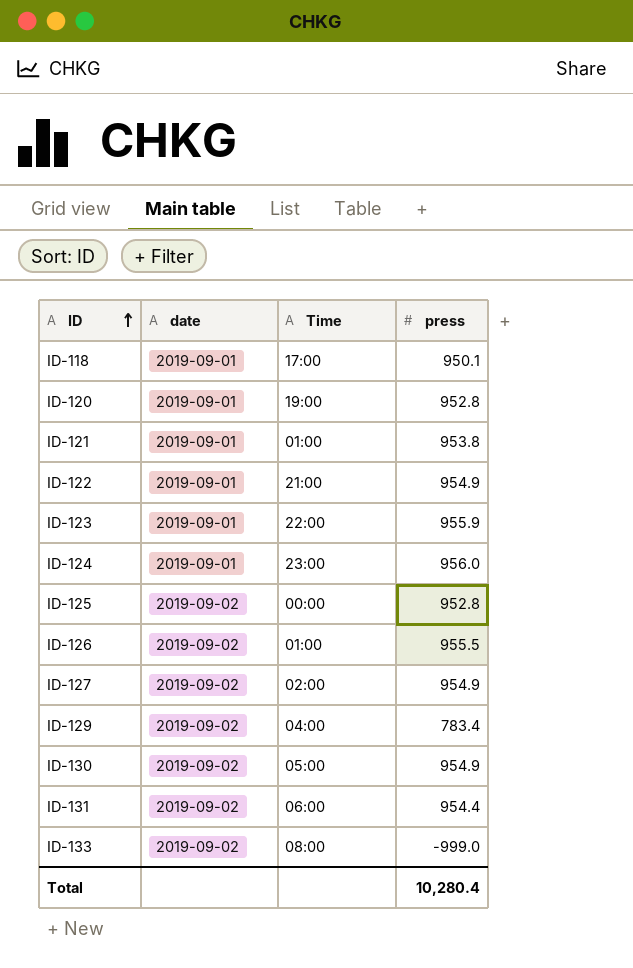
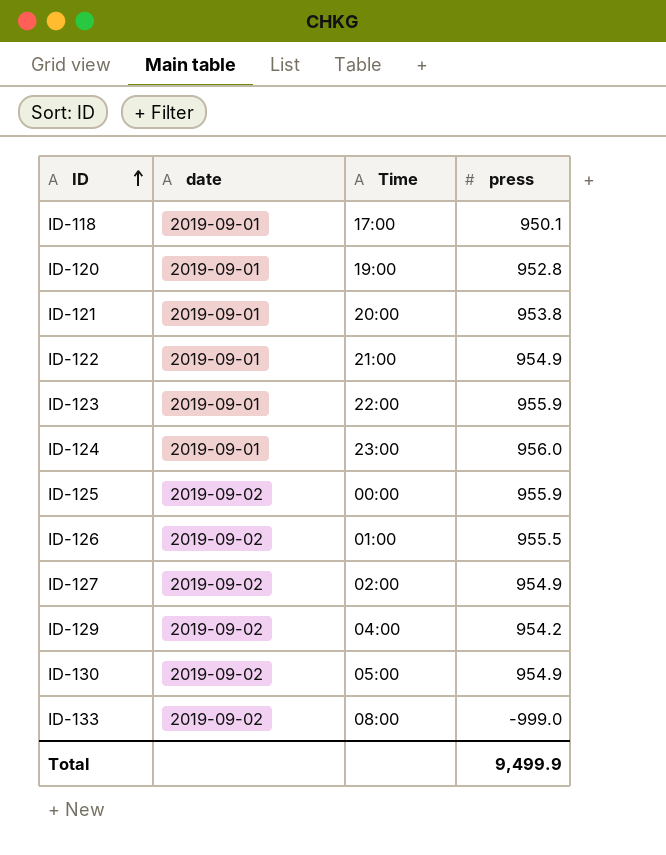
row ID-131: 2019-09-02 | 06:00 | 954.4 -> none
ID-121 | Time: 01:00 -> 20:00
ID-125 | press: 952.8 -> 955.9
ID-129 | press: 783.4 -> 954.2
Total | press: 10,280.4 -> 9,499.9

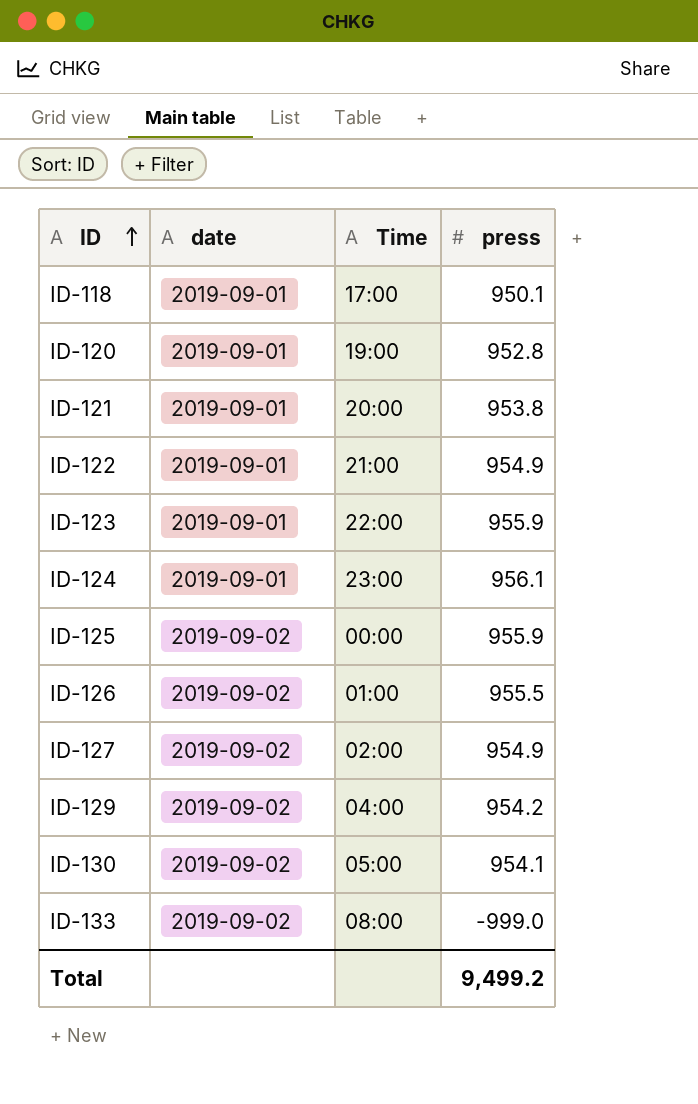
ID-124 | press: 956.0 -> 956.1
ID-130 | press: 954.9 -> 954.1
Total | press: 9,499.9 -> 9,499.2

